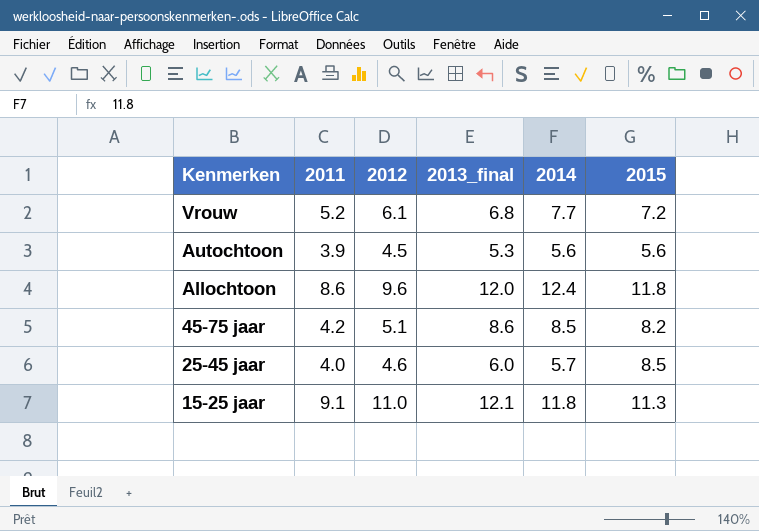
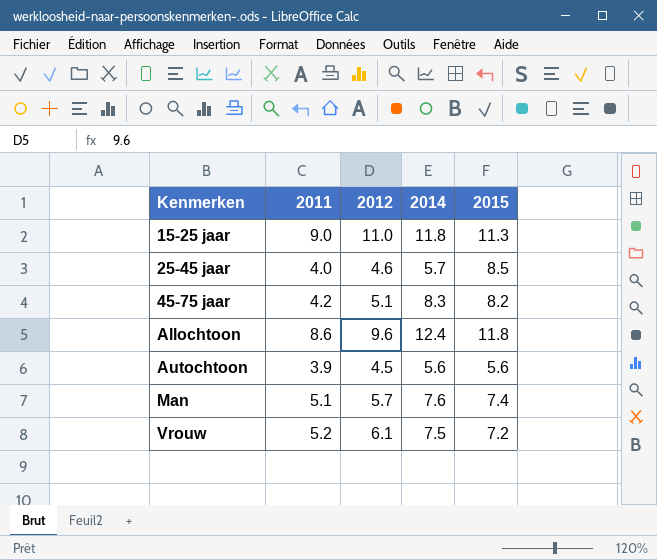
row order: Kenmerken descending -> Kenmerken ascending
column 2013_final | position: 4 -> none
15-25 jaar | 2011: 9.1 -> 9.0
45-75 jaar | 2014: 8.5 -> 8.3
row Man: none -> 5.1 | 5.7 | 7.6 | 7.4
Vrouw | 2014: 7.7 -> 7.5

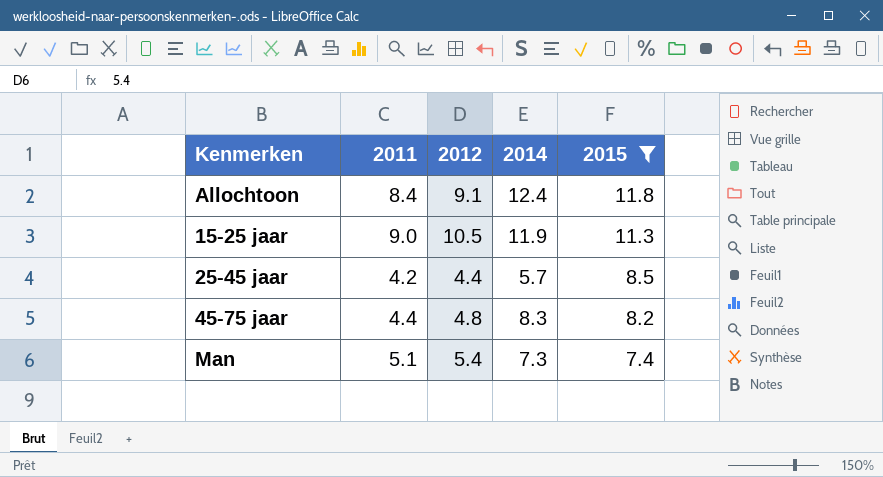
filter: none -> 2015 >= 7.4
row order: Kenmerken ascending -> 2015 descending
Allochtoon | 2011: 8.6 -> 8.4
Allochtoon | 2012: 9.6 -> 9.1
15-25 jaar | 2012: 11.0 -> 10.5
15-25 jaar | 2014: 11.8 -> 11.9
25-45 jaar | 2011: 4.0 -> 4.2
25-45 jaar | 2012: 4.6 -> 4.4
45-75 jaar | 2011: 4.2 -> 4.4
45-75 jaar | 2012: 5.1 -> 4.8
Man | 2012: 5.7 -> 5.4
Man | 2014: 7.6 -> 7.3

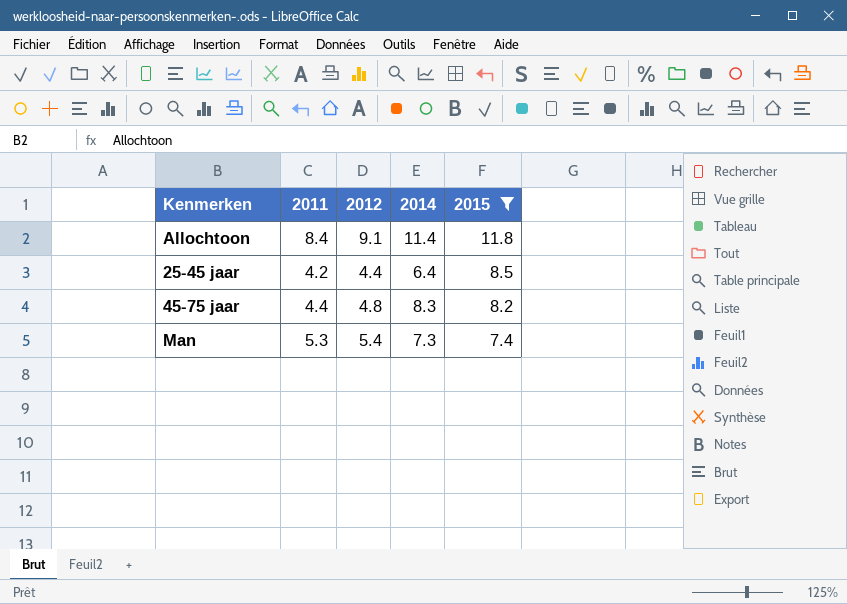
row 15-25 jaar: 9.0 | 10.5 | 11.9 | 11.3 -> none
Allochtoon | 2014: 12.4 -> 11.4
25-45 jaar | 2014: 5.7 -> 6.4
Man | 2011: 5.1 -> 5.3

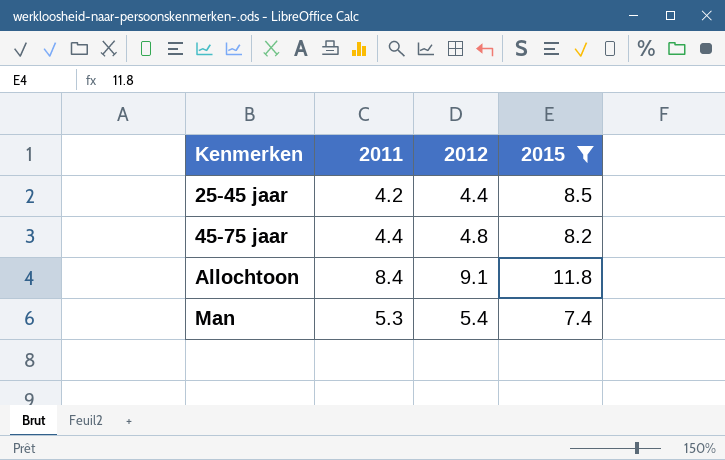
row order: 2015 descending -> Kenmerken ascending
column 2014 | position: 4 -> none

